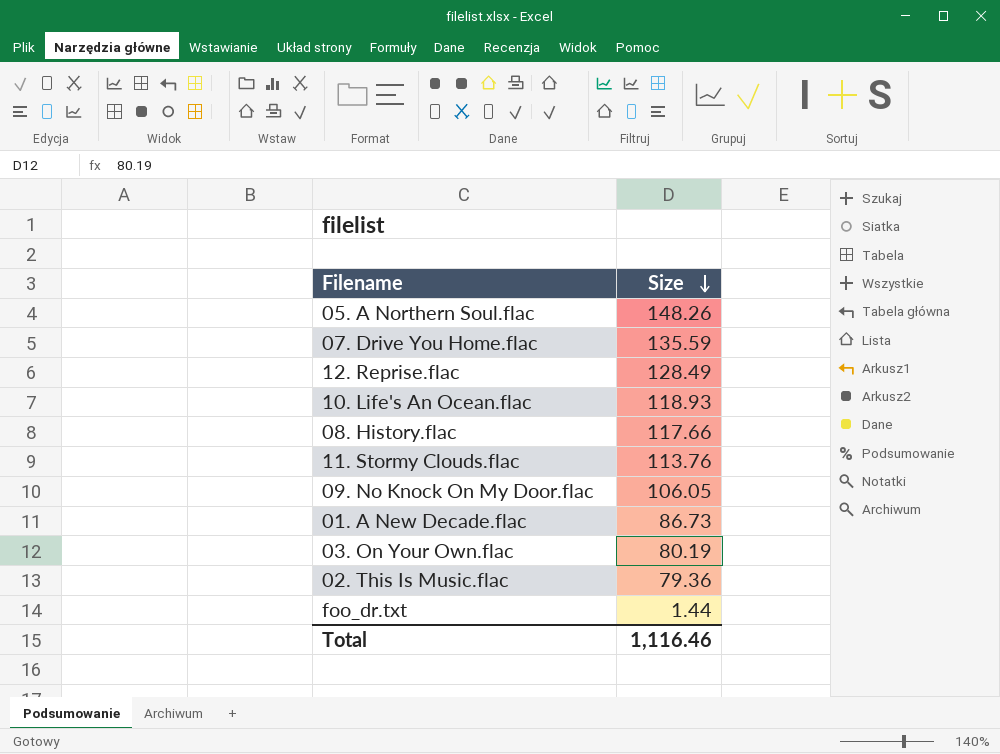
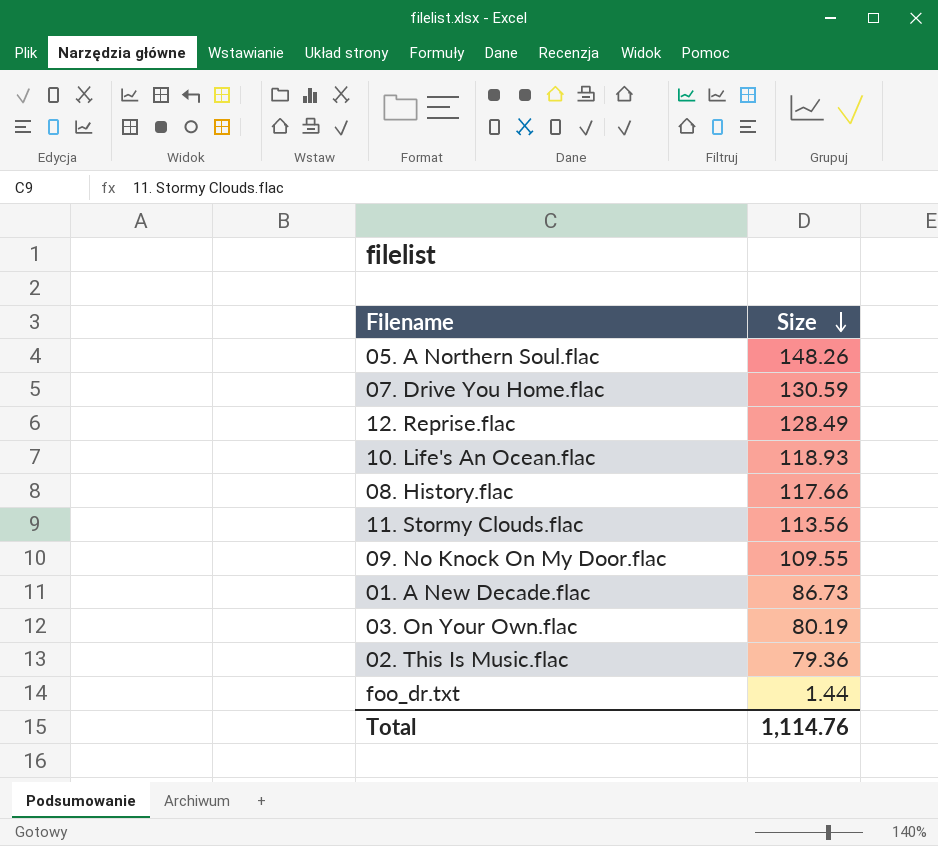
07. Drive You Home.flac | Size: 135.59 -> 130.59
11. Stormy Clouds.flac | Size: 113.76 -> 113.56
09. No Knock On My Door.flac | Size: 106.05 -> 109.55
Total | Size: 1,116.46 -> 1,114.76

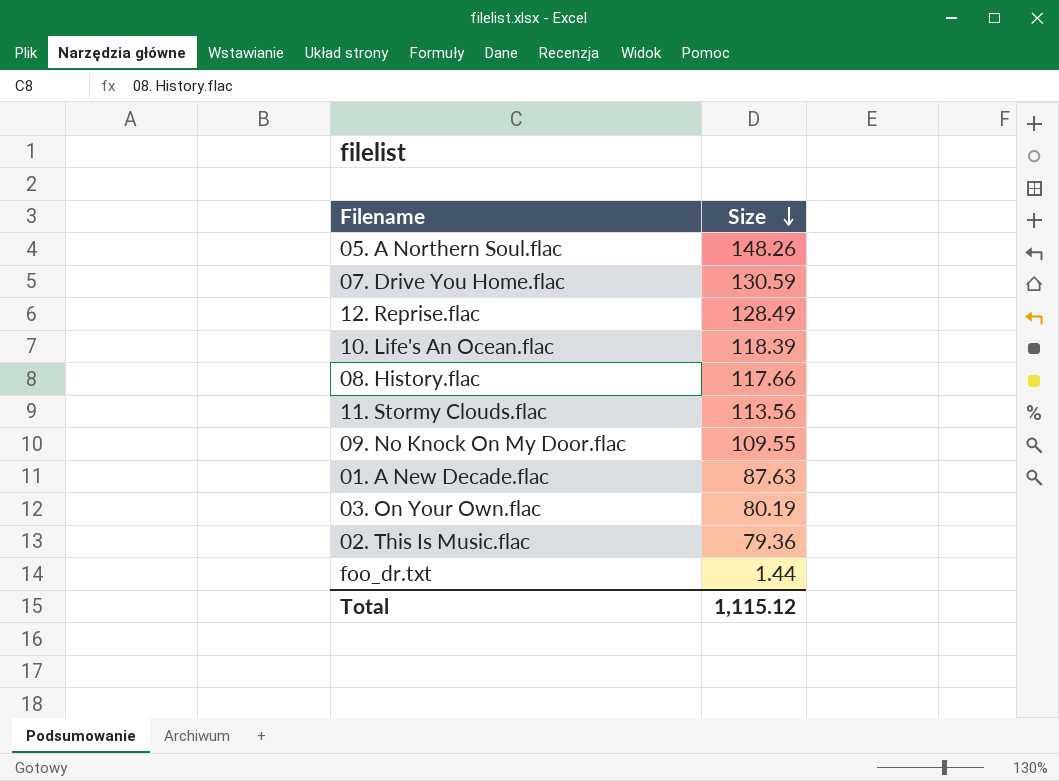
10. Life's An Ocean.flac | Size: 118.93 -> 118.39
01. A New Decade.flac | Size: 86.73 -> 87.63
Total | Size: 1,114.76 -> 1,115.12

